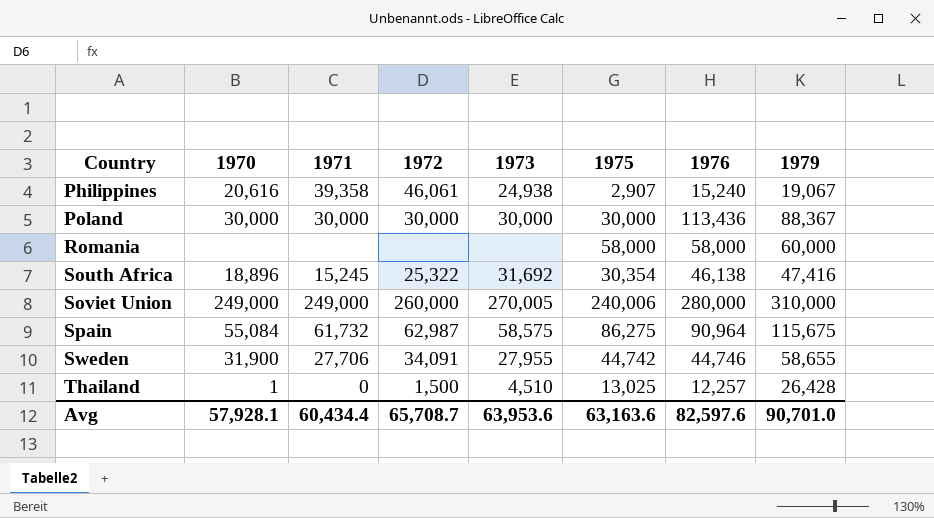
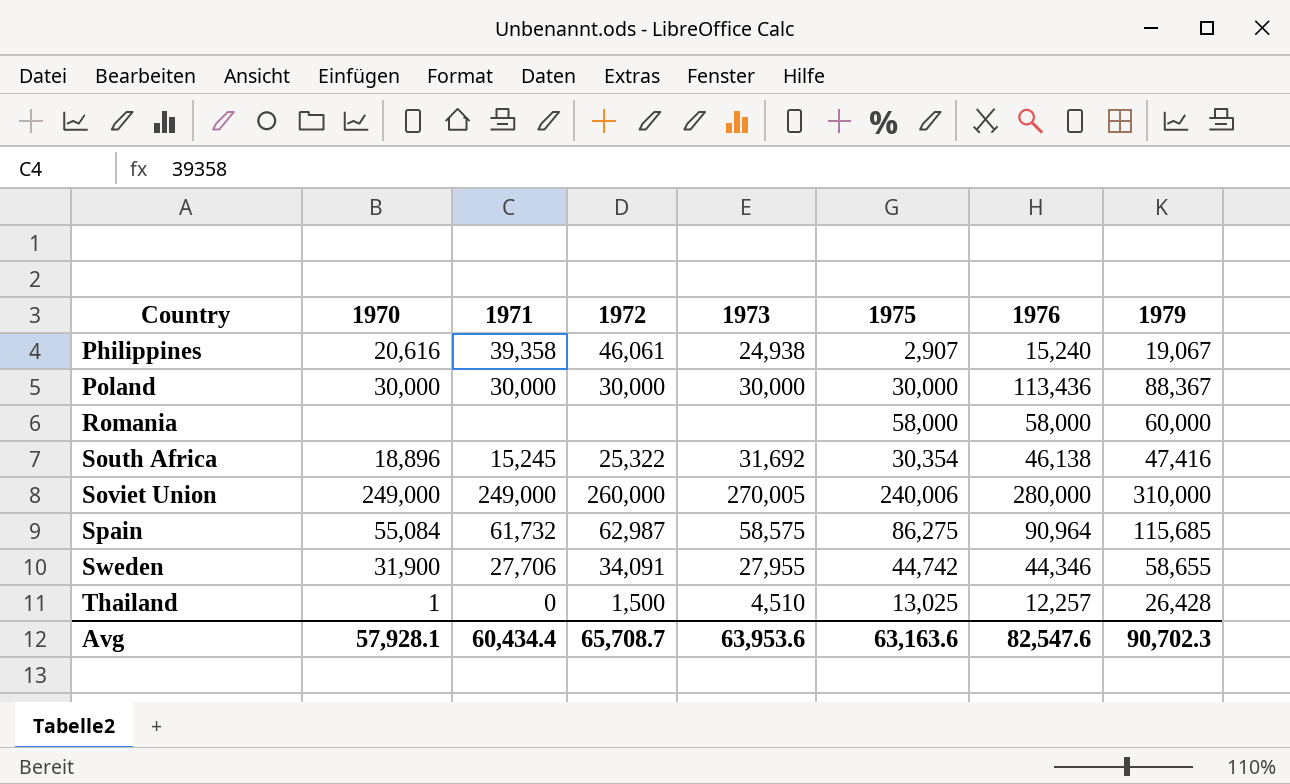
Spain | 1979: 115,675 -> 115,685
Sweden | 1976: 44,746 -> 44,346
Avg | 1976: 82,597.6 -> 82,547.6
Avg | 1979: 90,701.0 -> 90,702.3

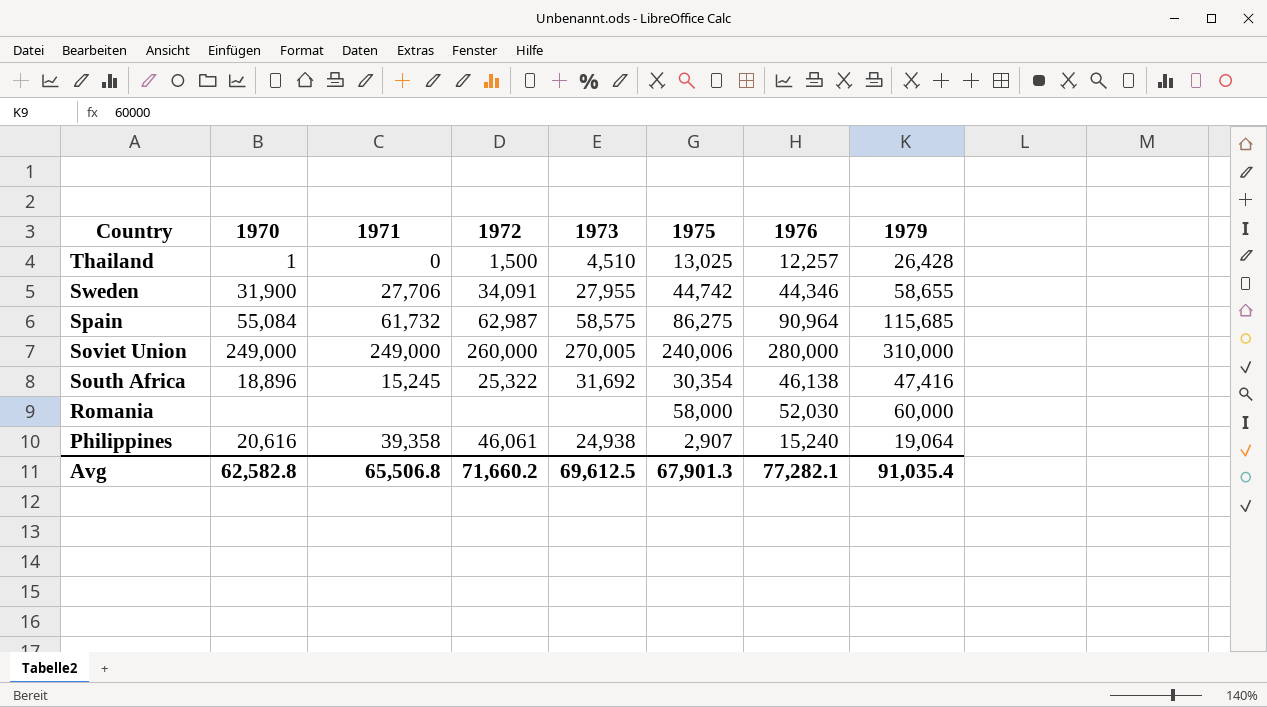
row order: Country ascending -> Country descending
row Poland: 30,000 | 30,000 | 30,000 | 30,000 | 30,000 | 113,436 | 88,367 -> none
Romania | 1976: 58,000 -> 52,030
Philippines | 1979: 19,067 -> 19,064
Avg | 1970: 57,928.1 -> 62,582.8
Avg | 1971: 60,434.4 -> 65,506.8
Avg | 1972: 65,708.7 -> 71,660.2
Avg | 1973: 63,953.6 -> 69,612.5
Avg | 1975: 63,163.6 -> 67,901.3
Avg | 1976: 82,547.6 -> 77,282.1
Avg | 1979: 90,702.3 -> 91,035.4

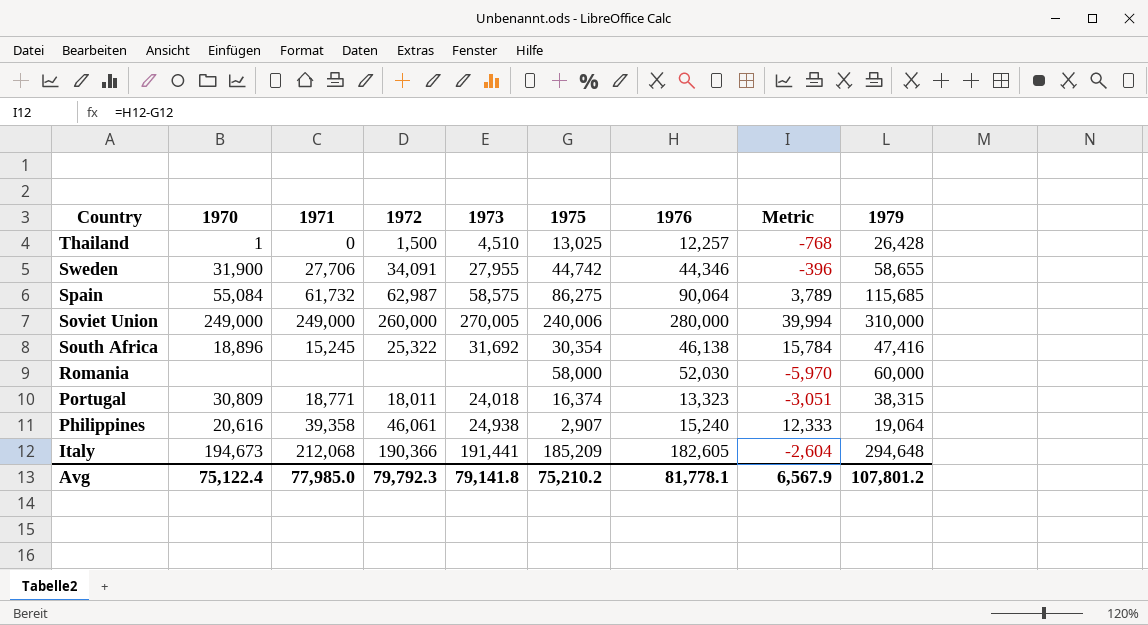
column Metric | formula: none -> [1976] - [1975]
Spain | 1976: 90,964 -> 90,064
row Portugal: none -> 30,809 | 18,771 | 18,011 | 24,018 | 16,374 | 13,323 | -3,051 | 38,315
row Italy: none -> 194,673 | 212,068 | 190,366 | 191,441 | 185,209 | 182,605 | -2,604 | 294,648
Avg | 1970: 62,582.8 -> 75,122.4
Avg | 1971: 65,506.8 -> 77,985.0
Avg | 1972: 71,660.2 -> 79,792.3
Avg | 1973: 69,612.5 -> 79,141.8
Avg | 1975: 67,901.3 -> 75,210.2
Avg | 1976: 77,282.1 -> 81,778.1
Avg | 1979: 91,035.4 -> 107,801.2

